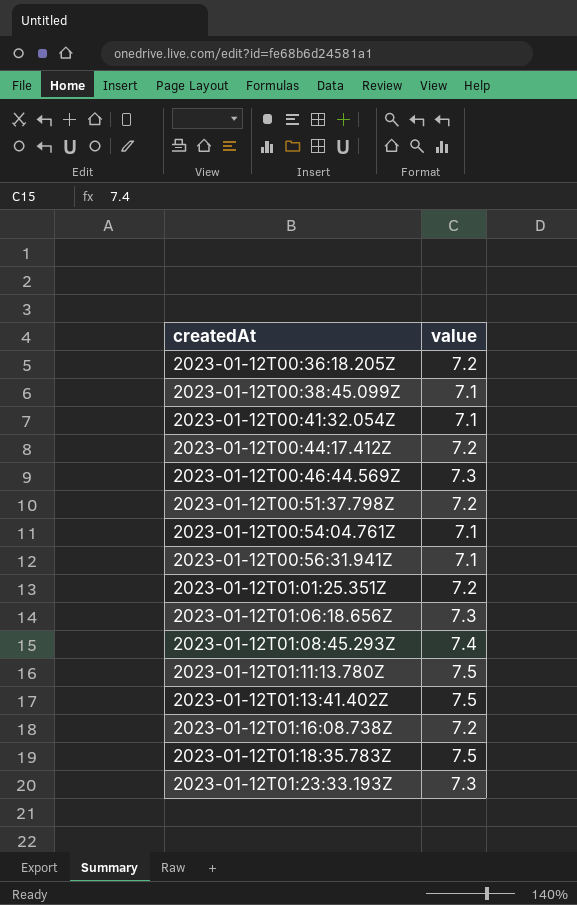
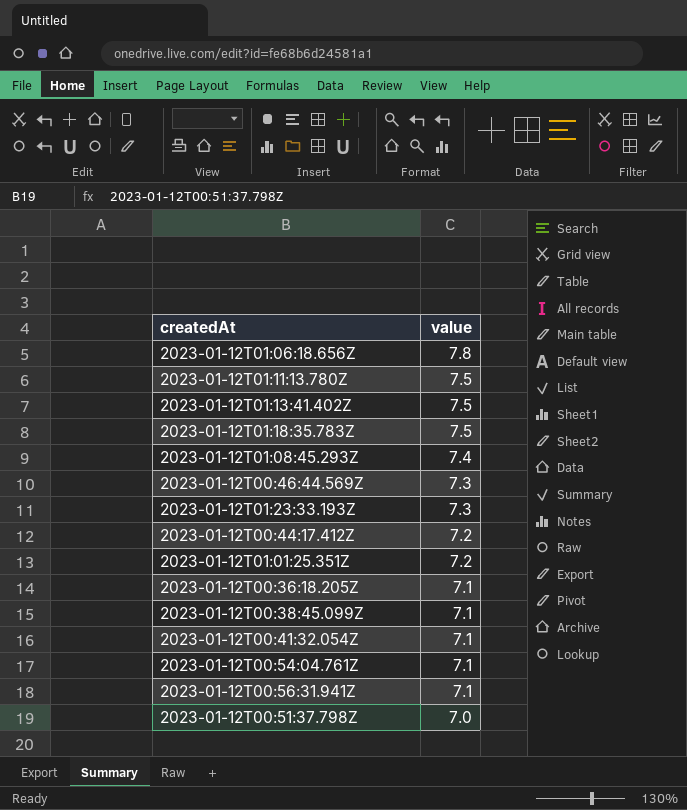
row order: createdAt ascending -> value descending
row 2023-01-12T01:16:08.738Z: 7.2 -> none
2023-01-12T01:06:18.656Z | value: 7.3 -> 7.8
2023-01-12T00:36:18.205Z | value: 7.2 -> 7.1
2023-01-12T00:51:37.798Z | value: 7.2 -> 7.0

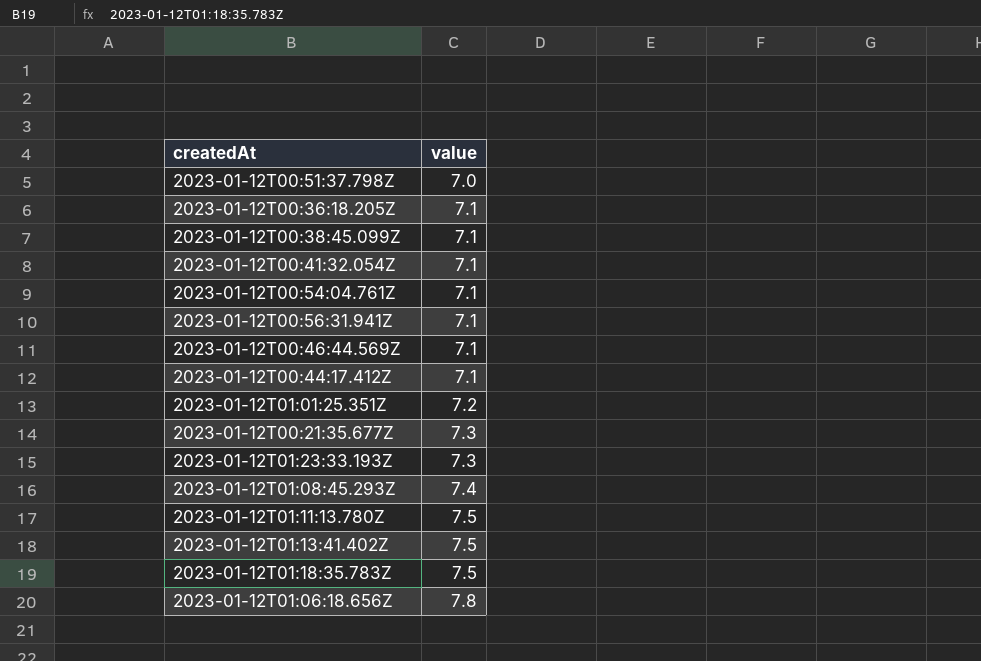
row order: value descending -> value ascending
2023-01-12T00:46:44.569Z | value: 7.3 -> 7.1
2023-01-12T00:44:17.412Z | value: 7.2 -> 7.1
row 2023-01-12T00:21:35.677Z: none -> 7.3

